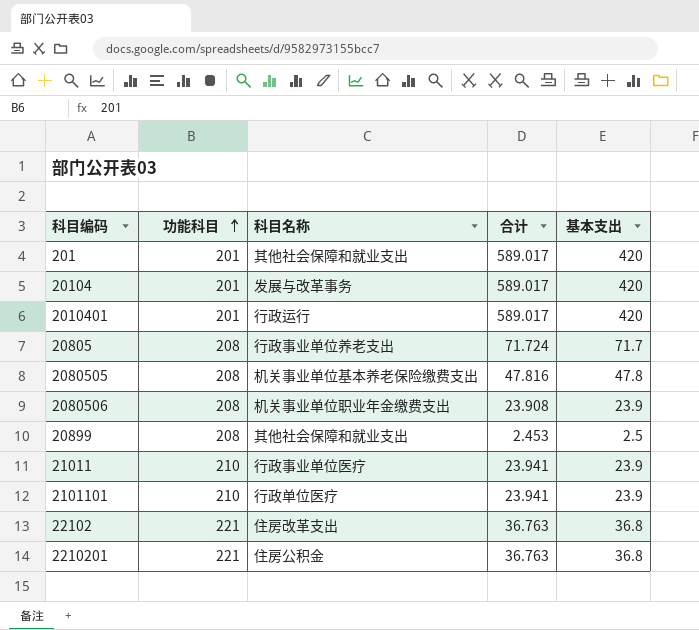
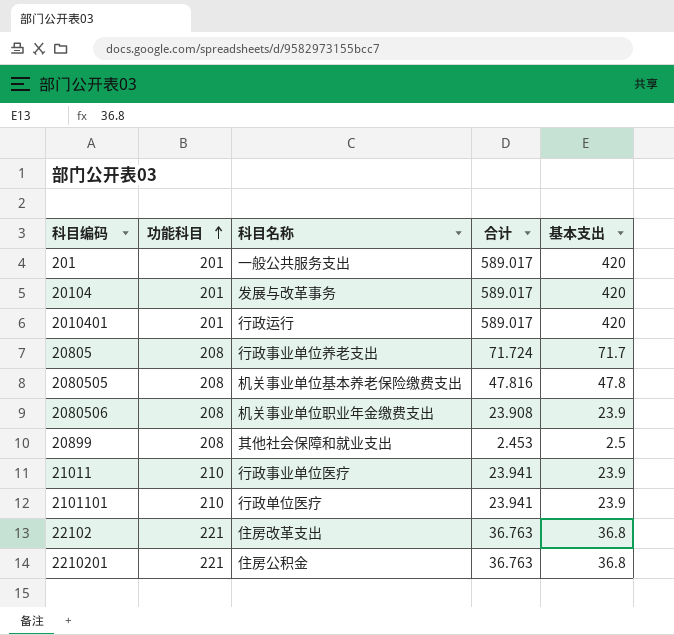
201 | 科目名称: 其他社会保障和就业支出 -> 一般公共服务支出

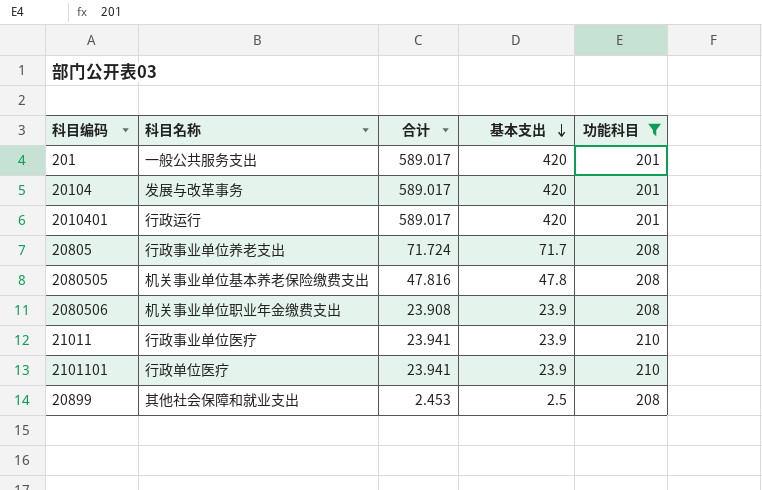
filter: none -> 功能科目 != 221
row order: 功能科目 ascending -> 基本支出 descending
column 功能科目 | position: 2 -> 5

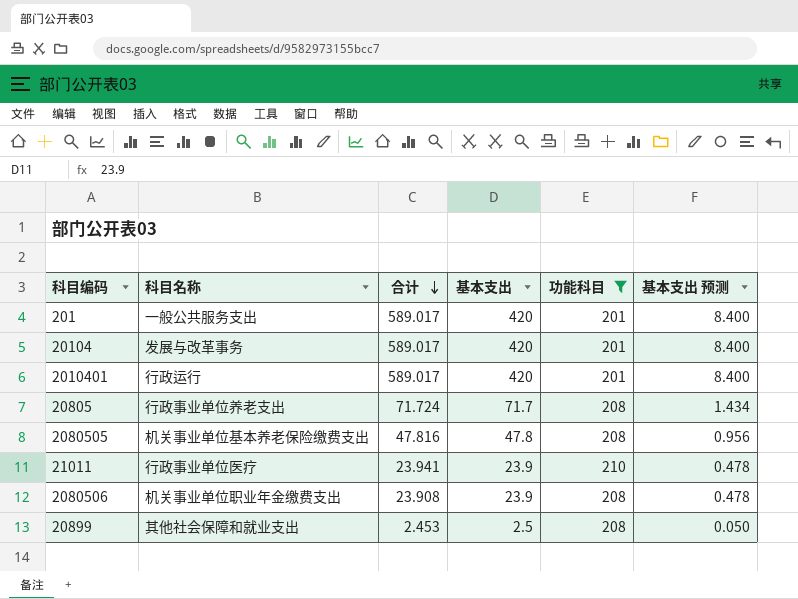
row order: 基本支出 descending -> 合计 descending
column 基本支出 预测 | formula: none -> [基本支出] * 0.02
row 2101101: 行政单位医疗 | 23.941 | 23.9 | 210 -> none

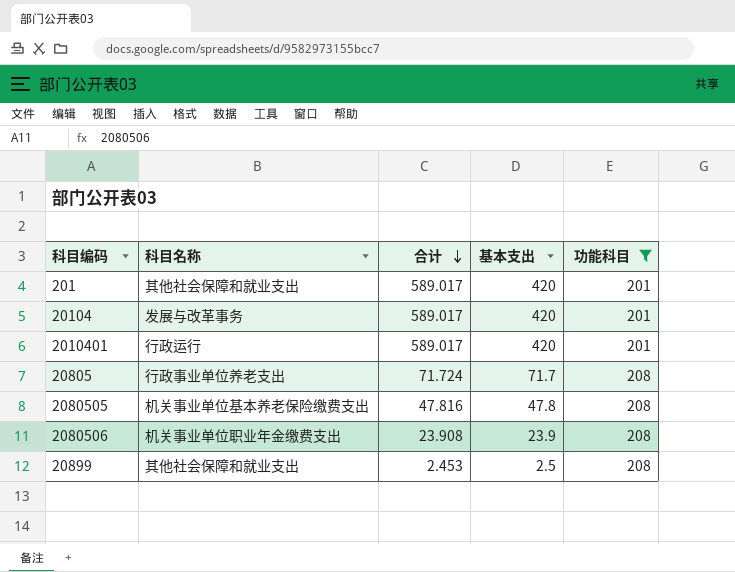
column 基本支出 预测 | formula: [基本支出] * 0.02 -> none
row 21011: 行政事业单位医疗 | 23.941 | 23.9 | 210 | 0.478 -> none
201 | 科目名称: 一般公共服务支出 -> 其他社会保障和就业支出

